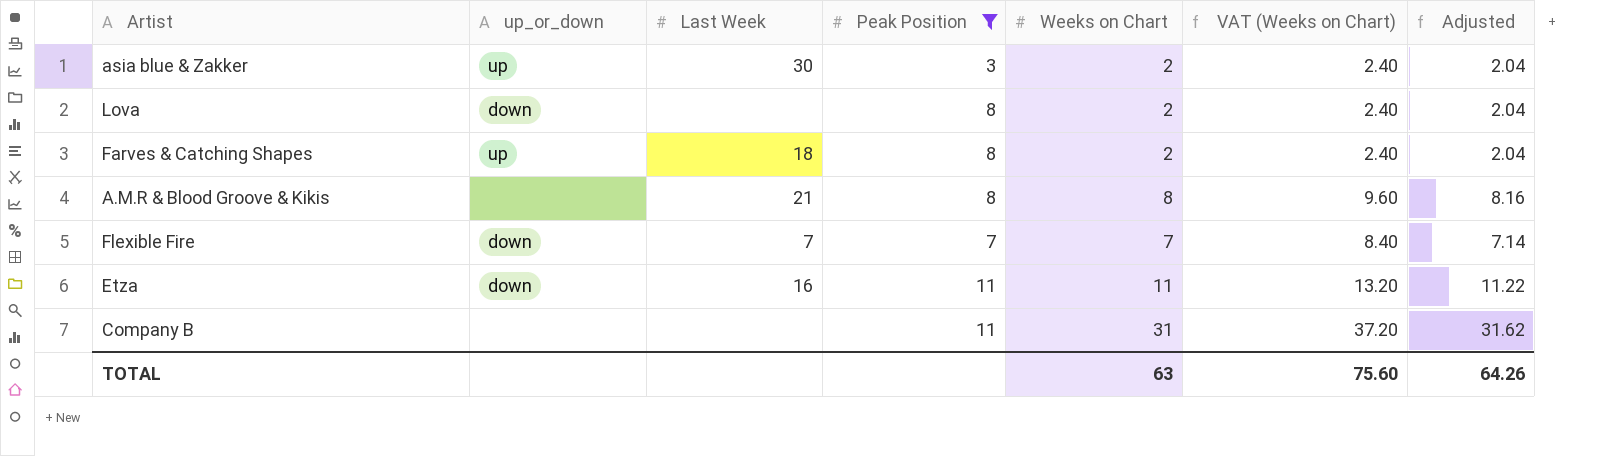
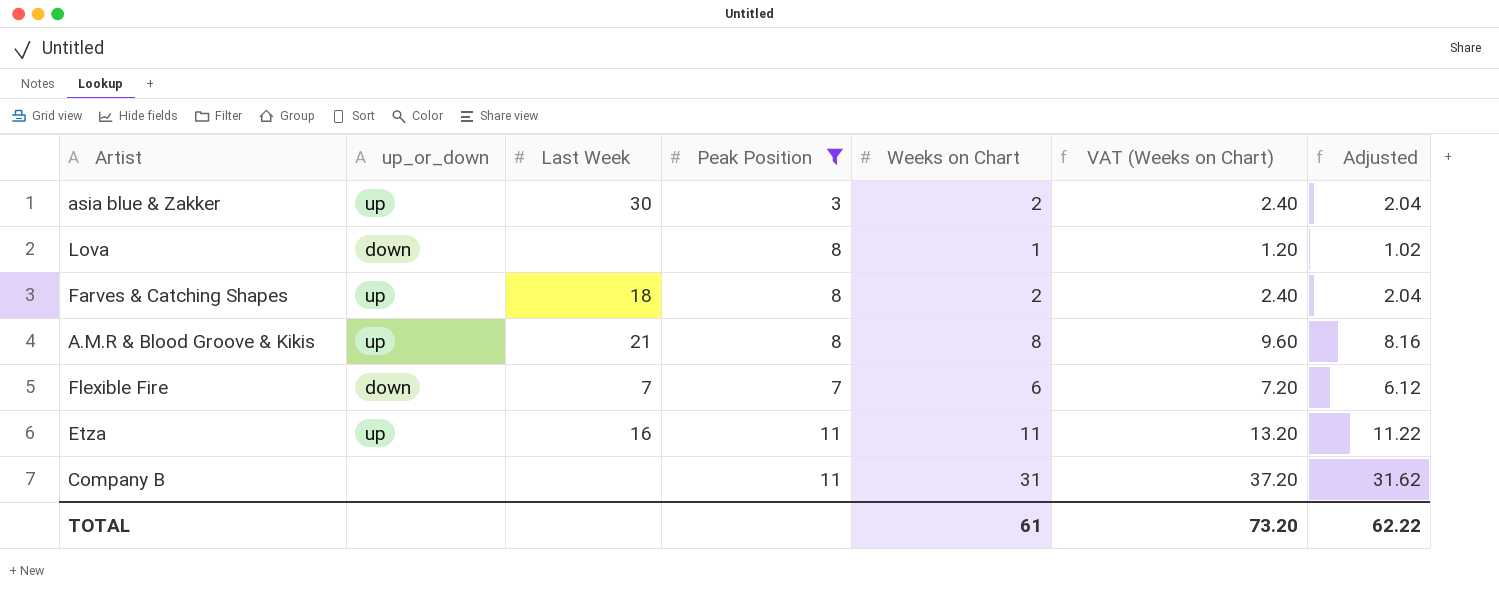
Lova | Weeks on Chart: 2 -> 1
Lova | VAT (Weeks on Chart): 2.40 -> 1.20
Lova | Adjusted: 2.04 -> 1.02
A.M.R & Blood Groove & Kikis | up_or_down: none -> up
Flexible Fire | Weeks on Chart: 7 -> 6
Flexible Fire | VAT (Weeks on Chart): 8.40 -> 7.20
Flexible Fire | Adjusted: 7.14 -> 6.12
Etza | up_or_down: down -> up
TOTAL | Weeks on Chart: 63 -> 61
TOTAL | VAT (Weeks on Chart): 75.60 -> 73.20
TOTAL | Adjusted: 64.26 -> 62.22

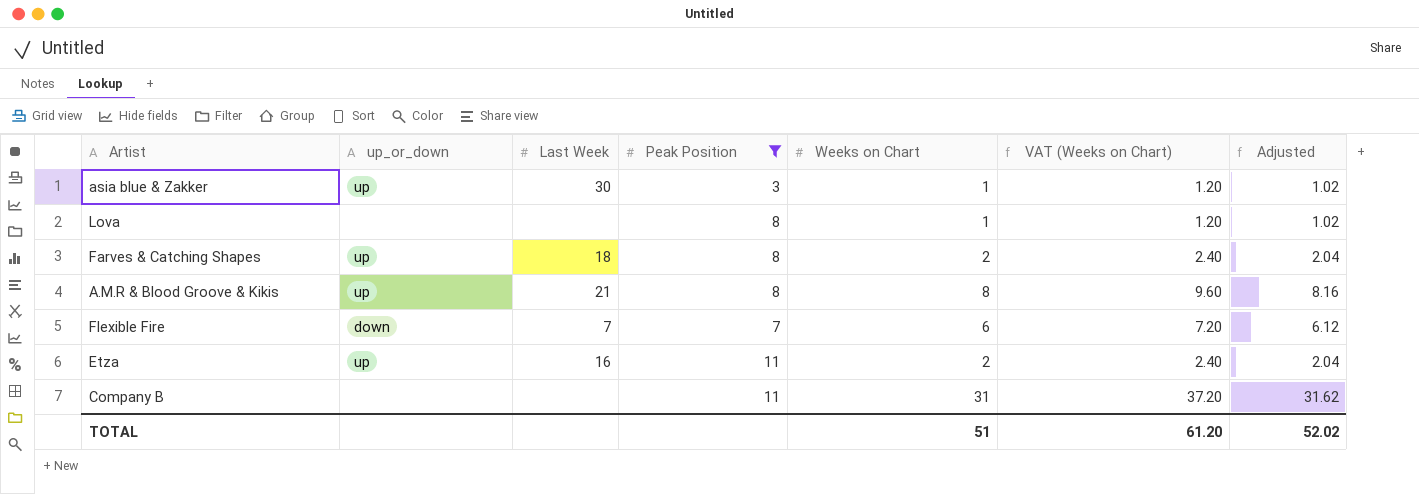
asia blue & Zakker | Weeks on Chart: 2 -> 1
asia blue & Zakker | VAT (Weeks on Chart): 2.40 -> 1.20
asia blue & Zakker | Adjusted: 2.04 -> 1.02
Lova | up_or_down: down -> none
Etza | Weeks on Chart: 11 -> 2
Etza | VAT (Weeks on Chart): 13.20 -> 2.40
Etza | Adjusted: 11.22 -> 2.04
TOTAL | Weeks on Chart: 61 -> 51
TOTAL | VAT (Weeks on Chart): 73.20 -> 61.20
TOTAL | Adjusted: 62.22 -> 52.02

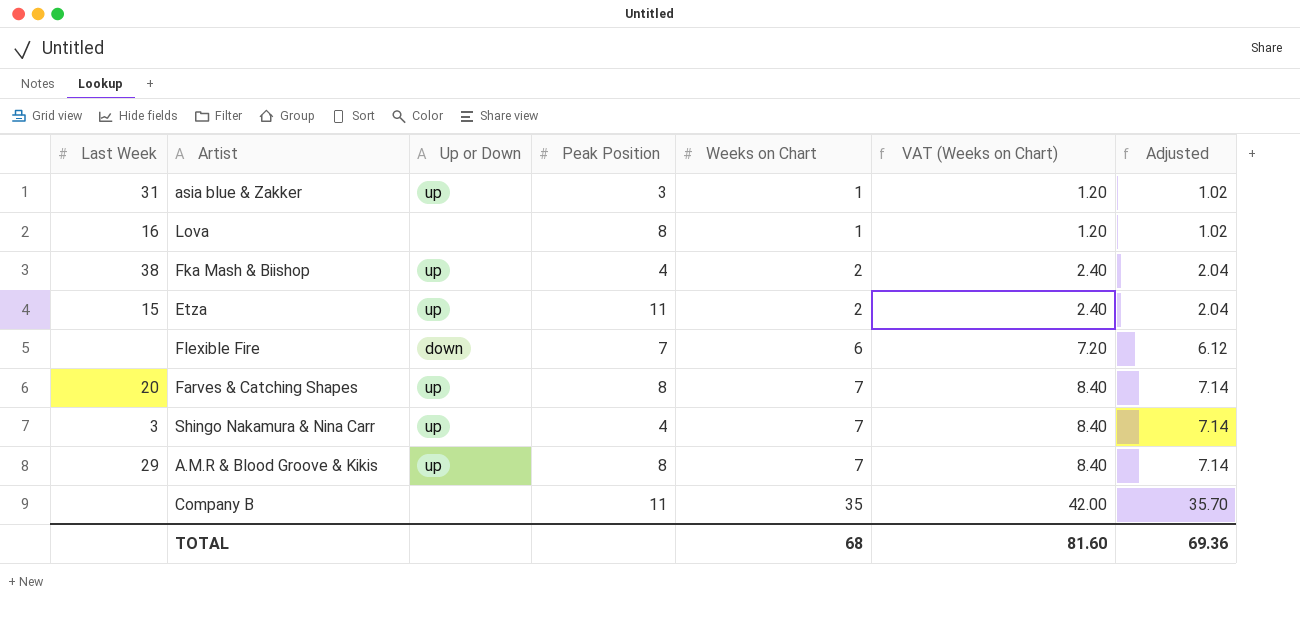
filter: Peak Position != 4 -> none
row order: none -> Weeks on Chart ascending
column Last Week | position: 3 -> 1
column name: up_or_down -> Up or Down
asia blue & Zakker | Last Week: 30 -> 31
Lova | Last Week: none -> 16
Etza | Last Week: 16 -> 15
Flexible Fire | Last Week: 7 -> none
Farves & Catching Shapes | Last Week: 18 -> 20
Farves & Catching Shapes | Weeks on Chart: 2 -> 7
Farves & Catching Shapes | VAT (Weeks on Chart): 2.40 -> 8.40
Farves & Catching Shapes | Adjusted: 2.04 -> 7.14
A.M.R & Blood Groove & Kikis | Last Week: 21 -> 29
A.M.R & Blood Groove & Kikis | Weeks on Chart: 8 -> 7
A.M.R & Blood Groove & Kikis | VAT (Weeks on Chart): 9.60 -> 8.40
A.M.R & Blood Groove & Kikis | Adjusted: 8.16 -> 7.14
Company B | Weeks on Chart: 31 -> 35
Company B | VAT (Weeks on Chart): 37.20 -> 42.00
Company B | Adjusted: 31.62 -> 35.70
TOTAL | Weeks on Chart: 51 -> 68
TOTAL | VAT (Weeks on Chart): 61.20 -> 81.60
TOTAL | Adjusted: 52.02 -> 69.36

